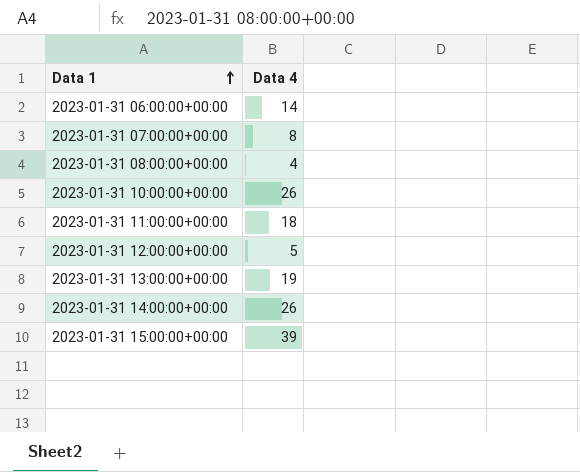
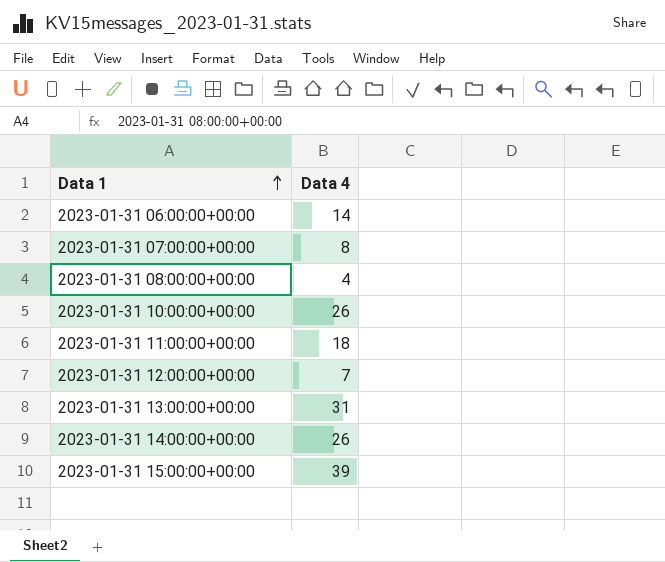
2023-01-31 12:00:00+00:00 | Data 4: 5 -> 7
2023-01-31 13:00:00+00:00 | Data 4: 19 -> 31

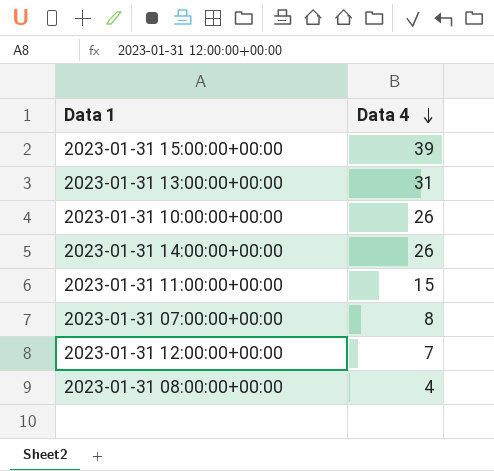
row order: Data 1 ascending -> Data 4 descending
row 2023-01-31 06:00:00+00:00: 14 -> none
2023-01-31 11:00:00+00:00 | Data 4: 18 -> 15

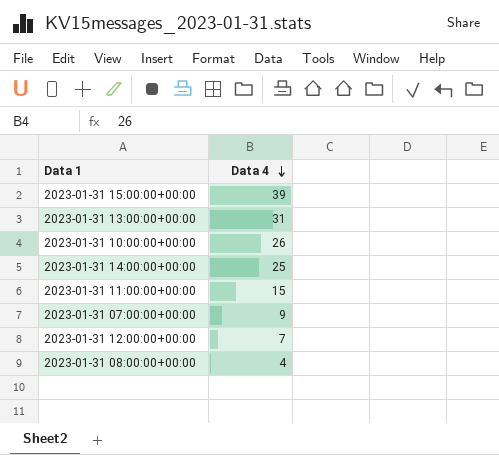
2023-01-31 14:00:00+00:00 | Data 4: 26 -> 25
2023-01-31 07:00:00+00:00 | Data 4: 8 -> 9

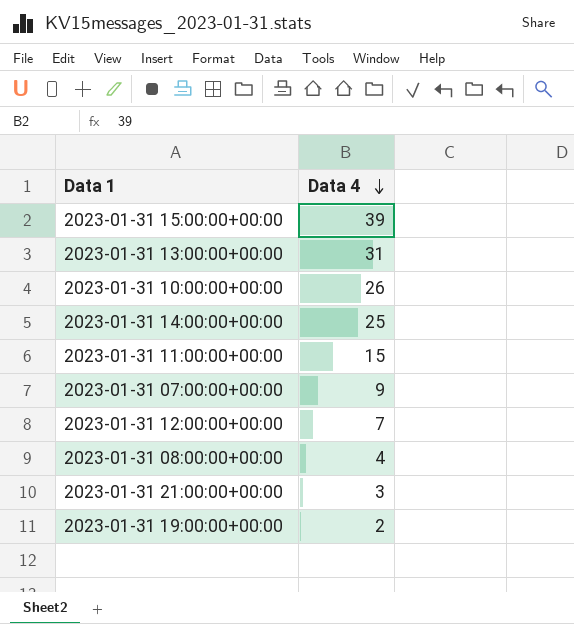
row 2023-01-31 21:00:00+00:00: none -> 3
row 2023-01-31 19:00:00+00:00: none -> 2

